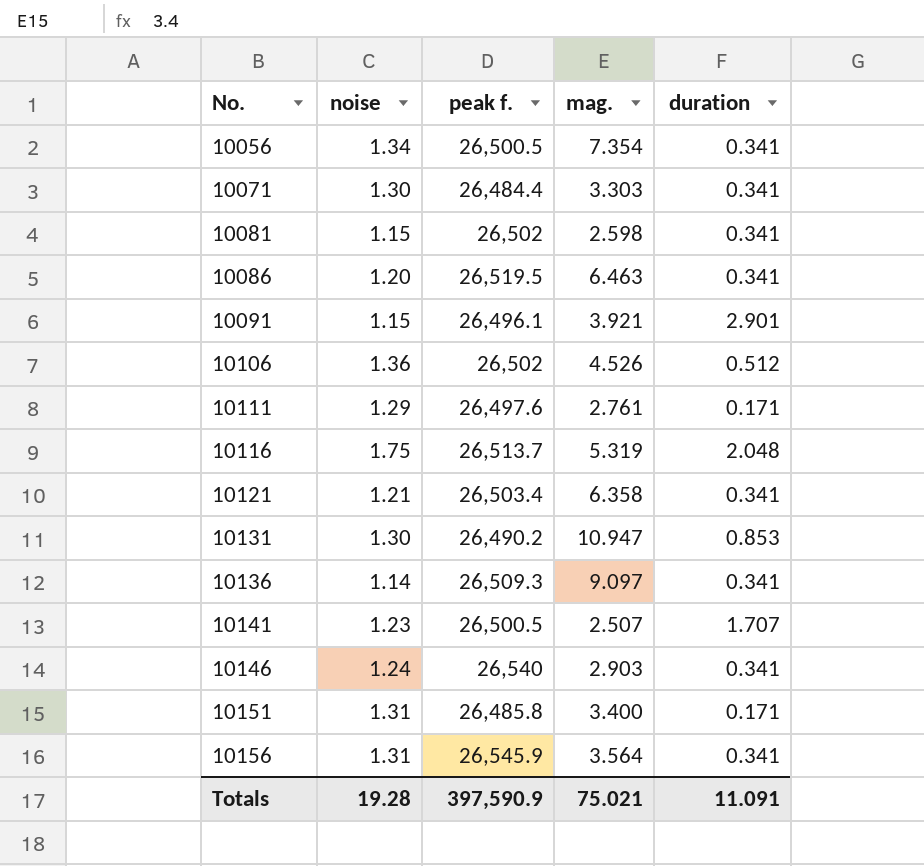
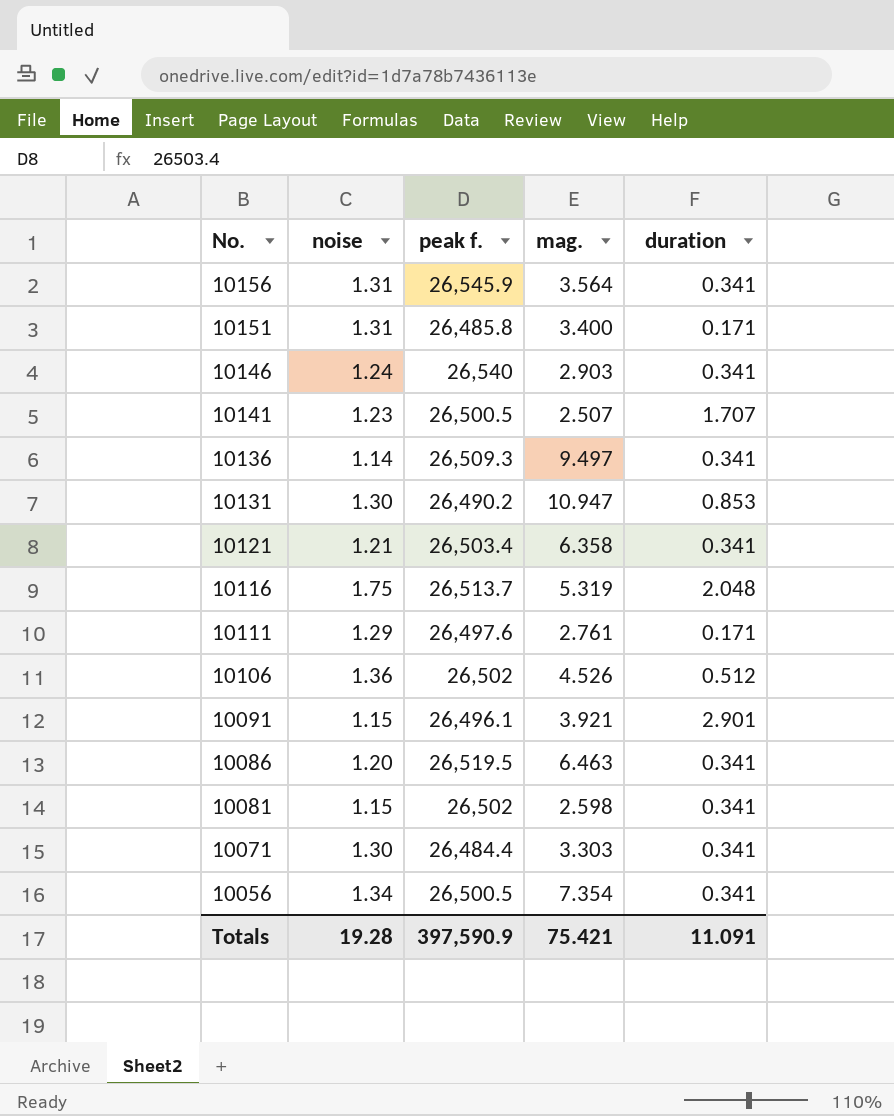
row order: No. ascending -> No. descending
10136 | mag.: 9.097 -> 9.497
Totals | mag.: 75.021 -> 75.421

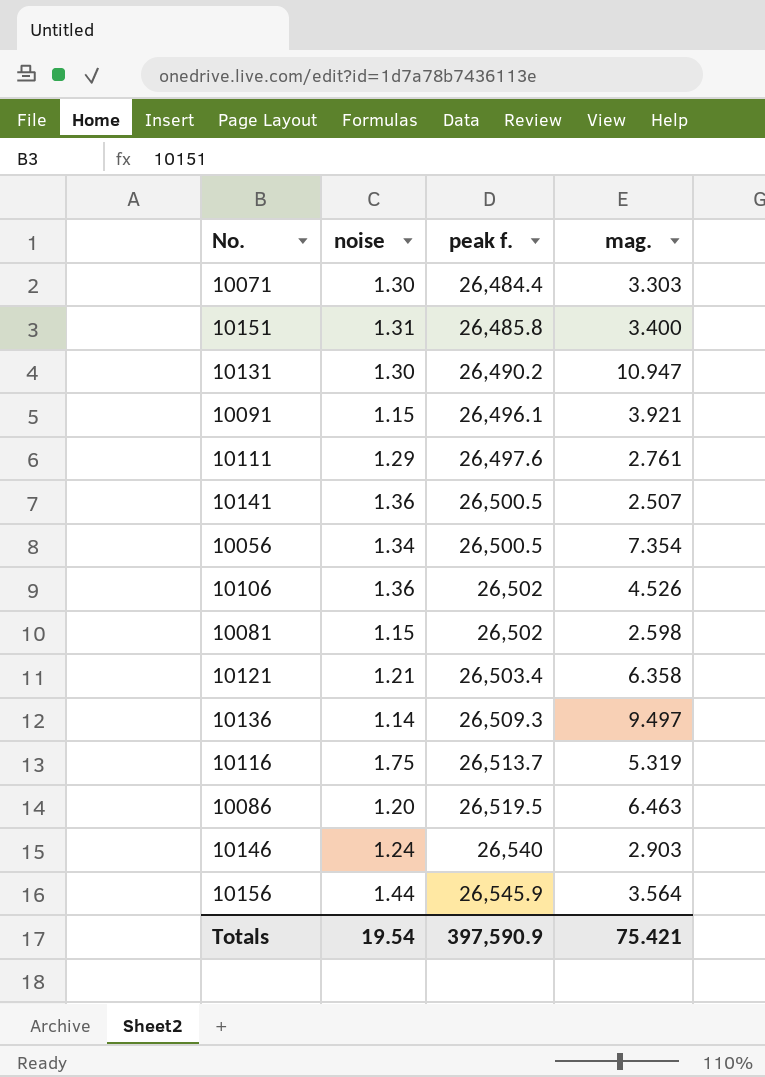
row order: No. descending -> peak f. ascending
column duration | position: 5 -> none
10141 | noise: 1.23 -> 1.36
10156 | noise: 1.31 -> 1.44
Totals | noise: 19.28 -> 19.54

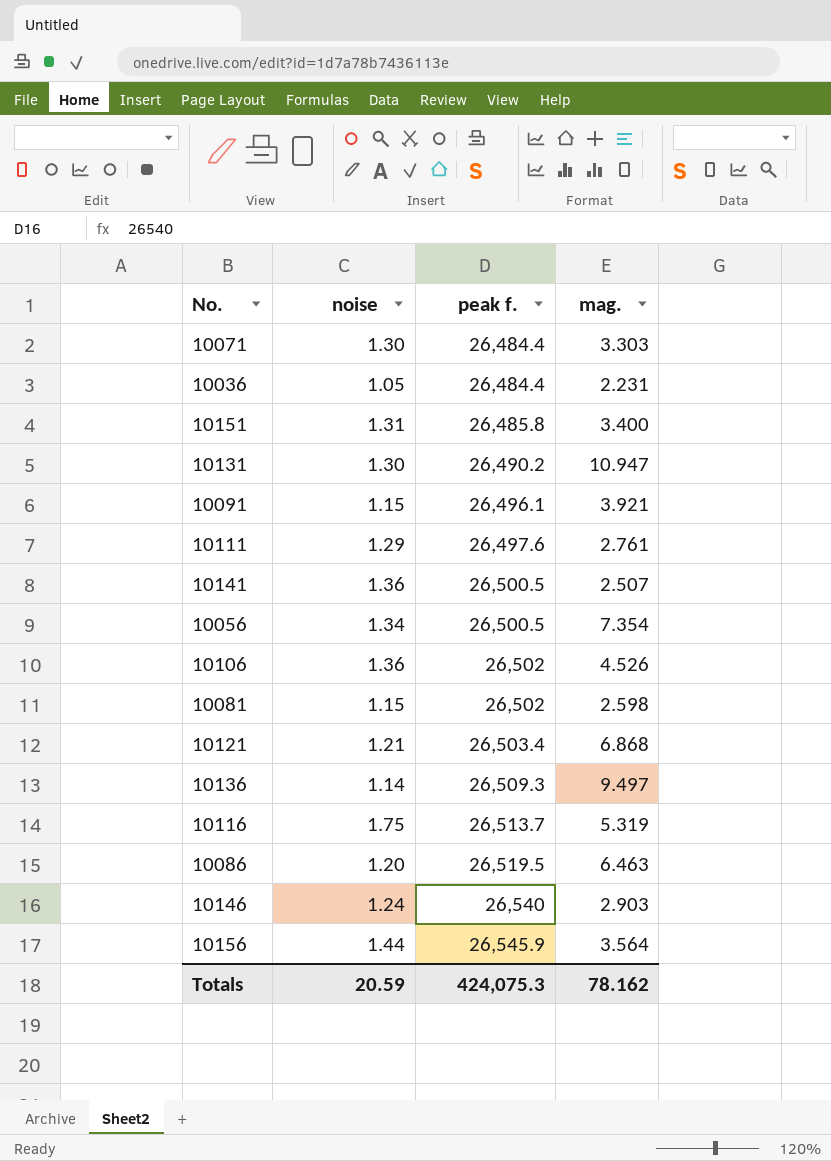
row 10036: none -> 1.05 | 26,484.4 | 2.231
10121 | mag.: 6.358 -> 6.868
Totals | noise: 19.54 -> 20.59
Totals | peak f.: 397,590.9 -> 424,075.3
Totals | mag.: 75.421 -> 78.162

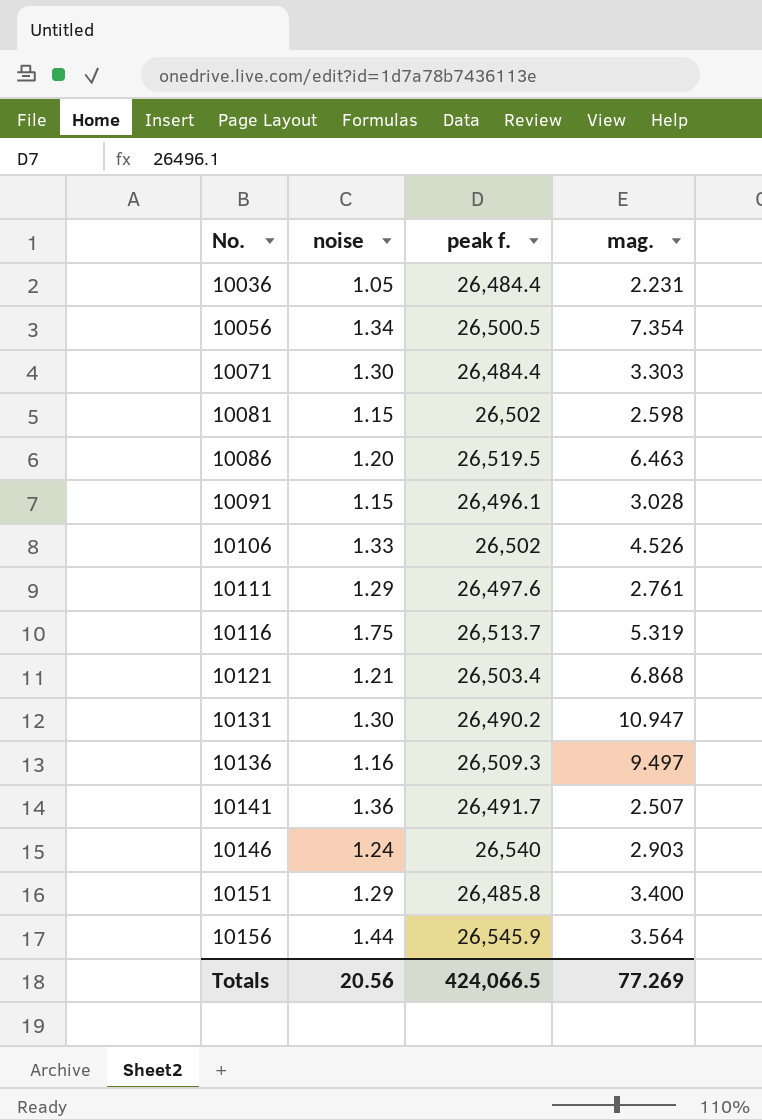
row order: peak f. ascending -> No. ascending
10091 | mag.: 3.921 -> 3.028
10106 | noise: 1.36 -> 1.33
10136 | noise: 1.14 -> 1.16
10141 | peak f.: 26,500.5 -> 26,491.7
10151 | noise: 1.31 -> 1.29
Totals | noise: 20.59 -> 20.56
Totals | peak f.: 424,075.3 -> 424,066.5
Totals | mag.: 78.162 -> 77.269

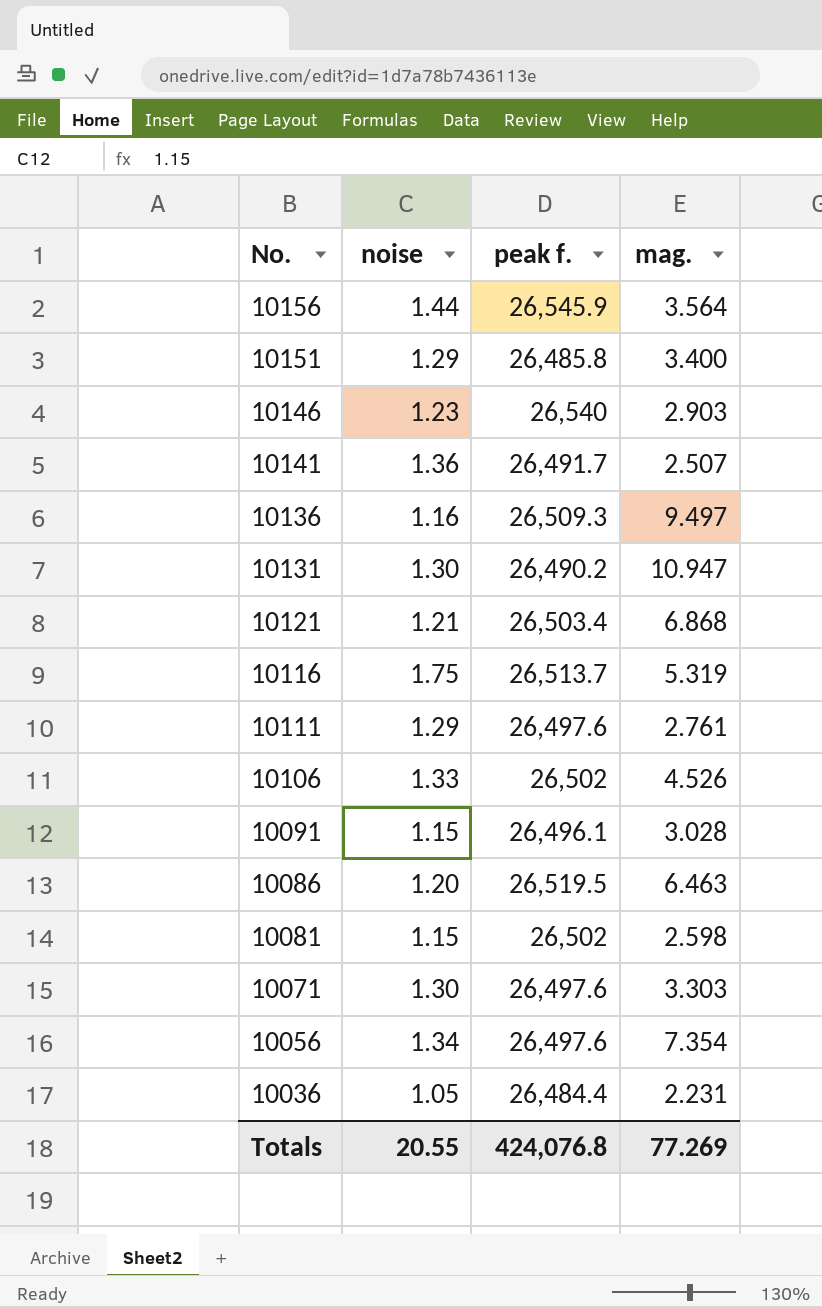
row order: No. ascending -> No. descending
10146 | noise: 1.24 -> 1.23
10071 | peak f.: 26,484.4 -> 26,497.6
10056 | peak f.: 26,500.5 -> 26,497.6
Totals | noise: 20.56 -> 20.55
Totals | peak f.: 424,066.5 -> 424,076.8

